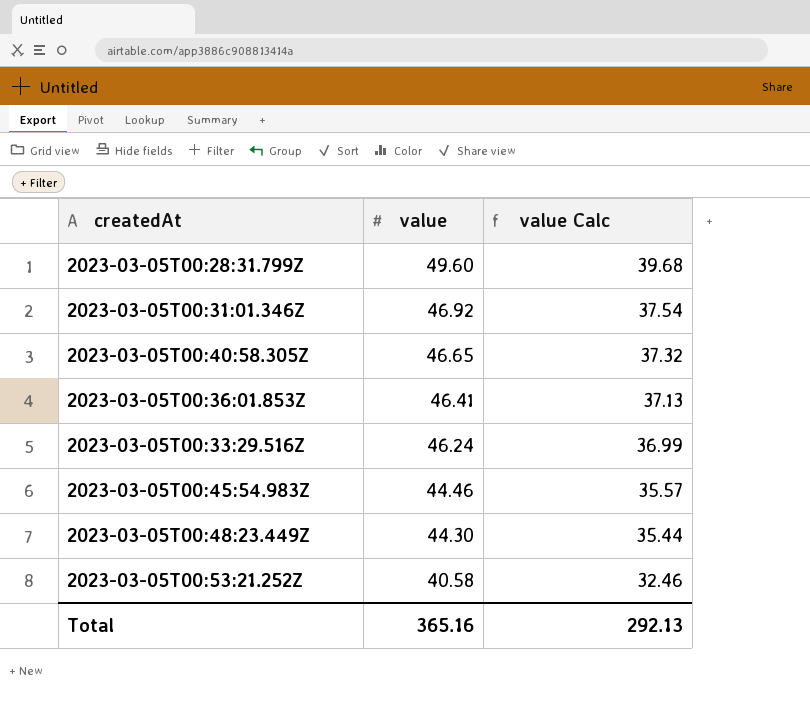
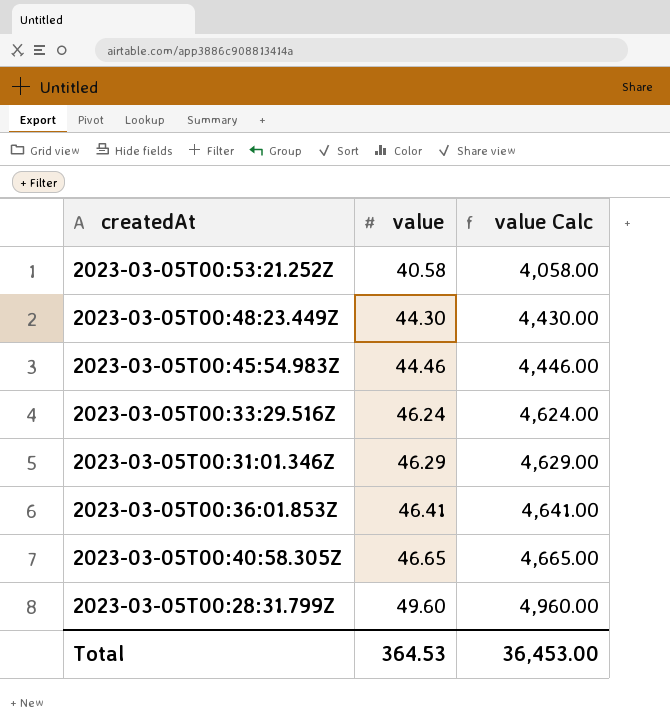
row order: value descending -> value ascending
column value Calc | formula: [value] * 0.8 -> [value] * 100
2023-03-05T00:31:01.346Z | value: 46.92 -> 46.29
Total | value: 365.16 -> 364.53
Total | value Calc: 292.13 -> 36,453.00

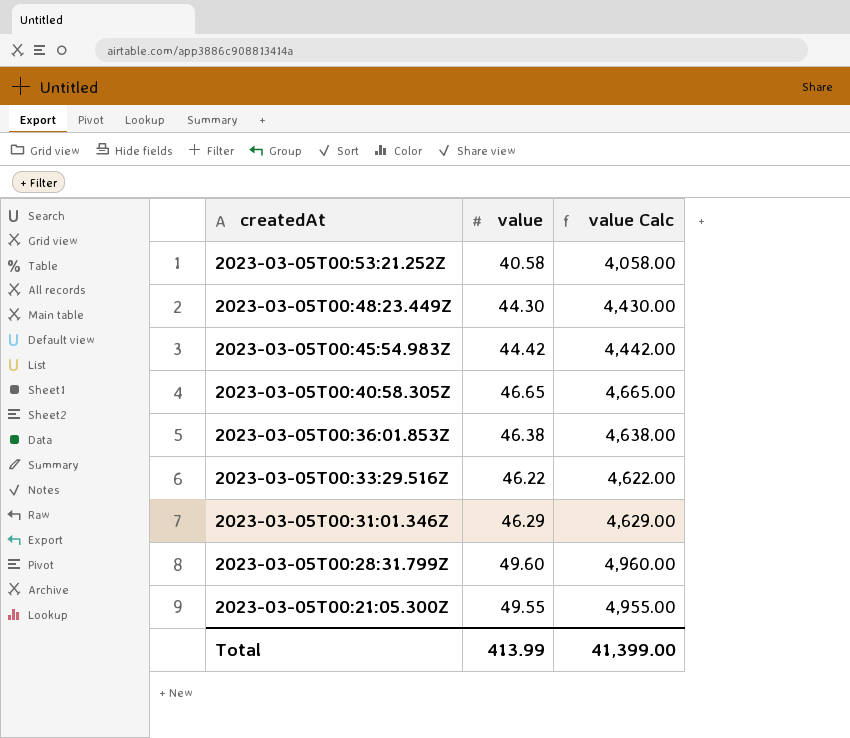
row order: value ascending -> createdAt descending
2023-03-05T00:45:54.983Z | value: 44.46 -> 44.42
2023-03-05T00:45:54.983Z | value Calc: 4,446.00 -> 4,442.00
2023-03-05T00:36:01.853Z | value: 46.41 -> 46.38
2023-03-05T00:36:01.853Z | value Calc: 4,641.00 -> 4,638.00
2023-03-05T00:33:29.516Z | value: 46.24 -> 46.22
2023-03-05T00:33:29.516Z | value Calc: 4,624.00 -> 4,622.00
row 2023-03-05T00:21:05.300Z: none -> 49.55 | 4,955.00
Total | value: 364.53 -> 413.99
Total | value Calc: 36,453.00 -> 41,399.00

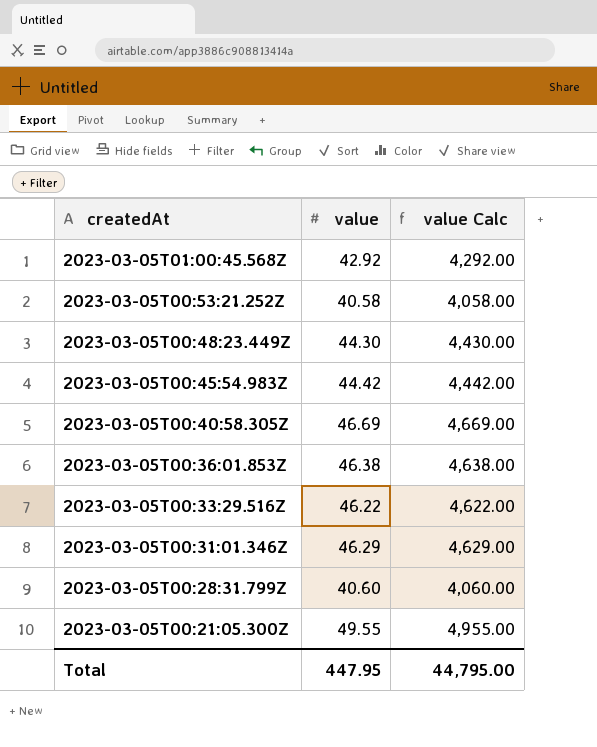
row 2023-03-05T01:00:45.568Z: none -> 42.92 | 4,292.00
2023-03-05T00:40:58.305Z | value: 46.65 -> 46.69
2023-03-05T00:40:58.305Z | value Calc: 4,665.00 -> 4,669.00
2023-03-05T00:28:31.799Z | value: 49.60 -> 40.60
2023-03-05T00:28:31.799Z | value Calc: 4,960.00 -> 4,060.00
Total | value: 413.99 -> 447.95
Total | value Calc: 41,399.00 -> 44,795.00

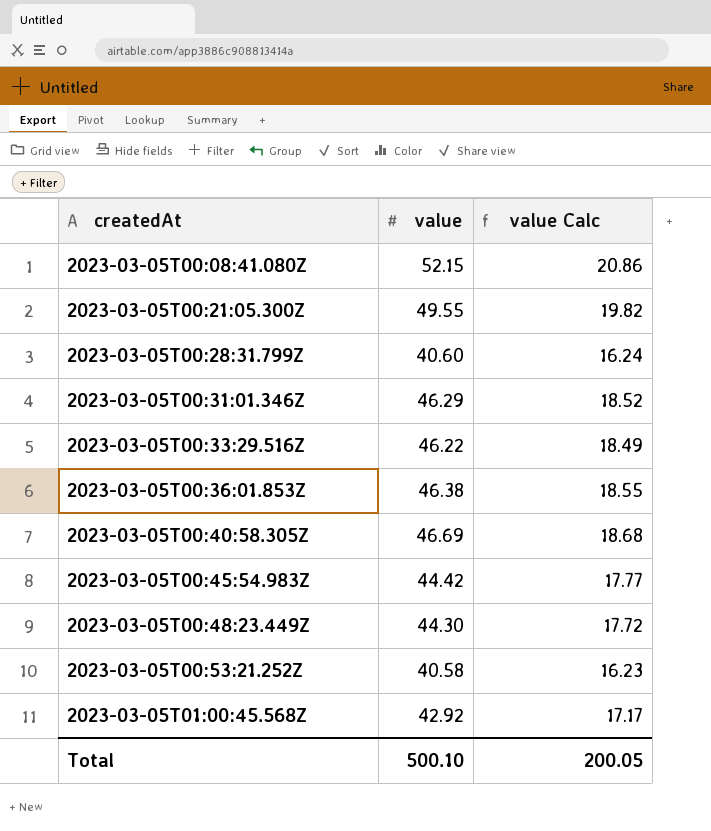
row order: createdAt descending -> createdAt ascending
column value Calc | formula: [value] * 100 -> [value] * 0.4
row 2023-03-05T00:08:41.080Z: none -> 52.15 | 20.86
Total | value: 447.95 -> 500.10
Total | value Calc: 44,795.00 -> 200.05

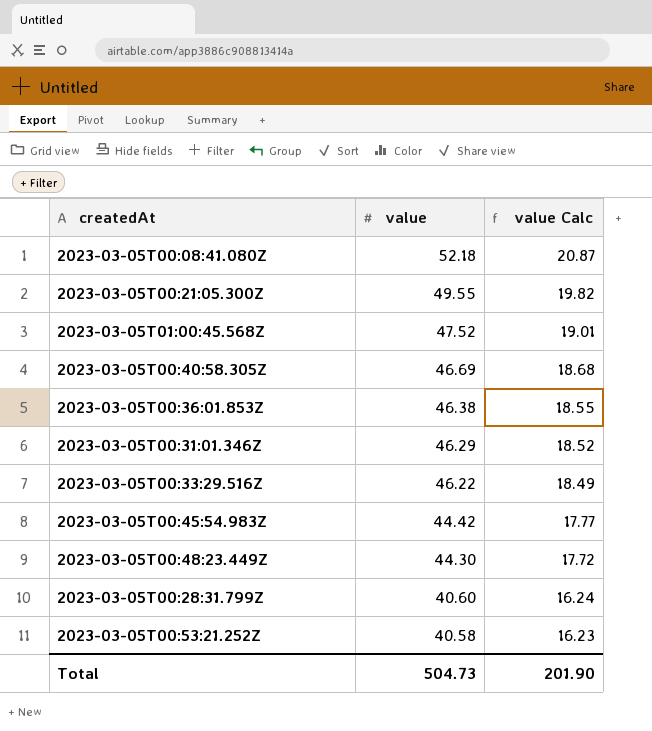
row order: createdAt ascending -> value descending
2023-03-05T00:08:41.080Z | value: 52.15 -> 52.18
2023-03-05T00:08:41.080Z | value Calc: 20.86 -> 20.87
2023-03-05T01:00:45.568Z | value: 42.92 -> 47.52
2023-03-05T01:00:45.568Z | value Calc: 17.17 -> 19.01
Total | value: 500.10 -> 504.73
Total | value Calc: 200.05 -> 201.90

